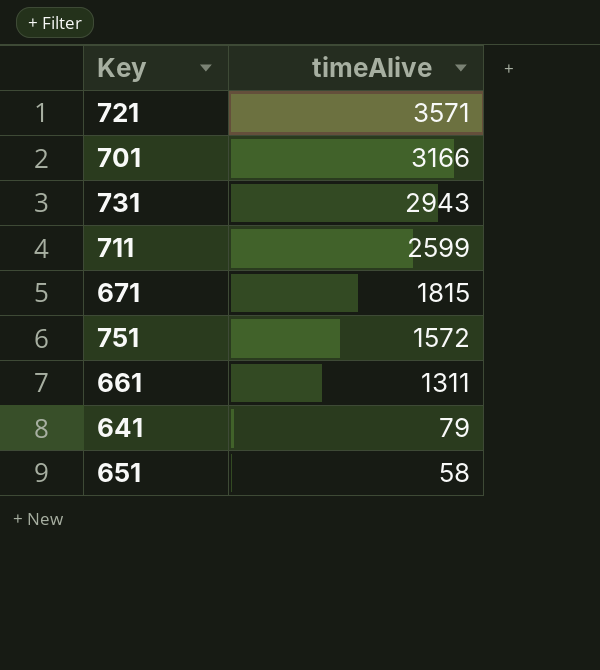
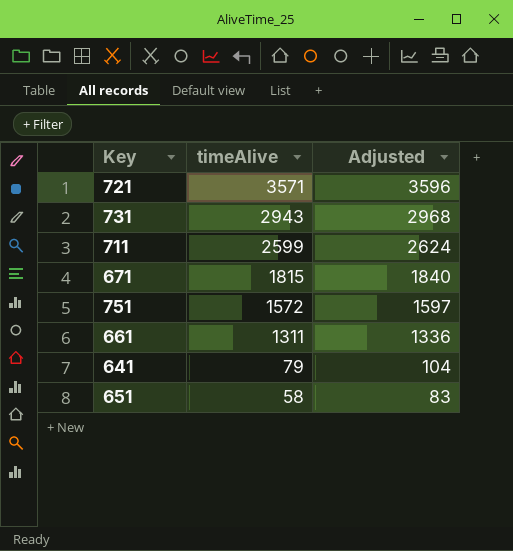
column Adjusted | formula: none -> [timeAlive] + 25
row 701: 3166 -> none

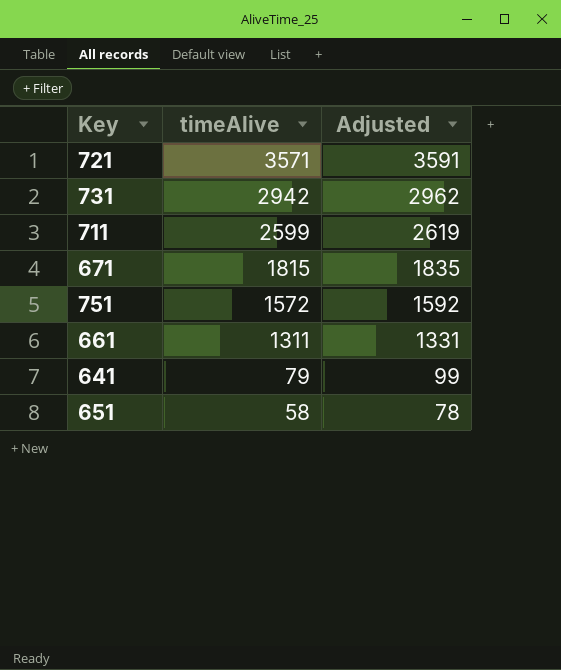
column Adjusted | formula: [timeAlive] + 25 -> [timeAlive] + 20
731 | timeAlive: 2943 -> 2942

